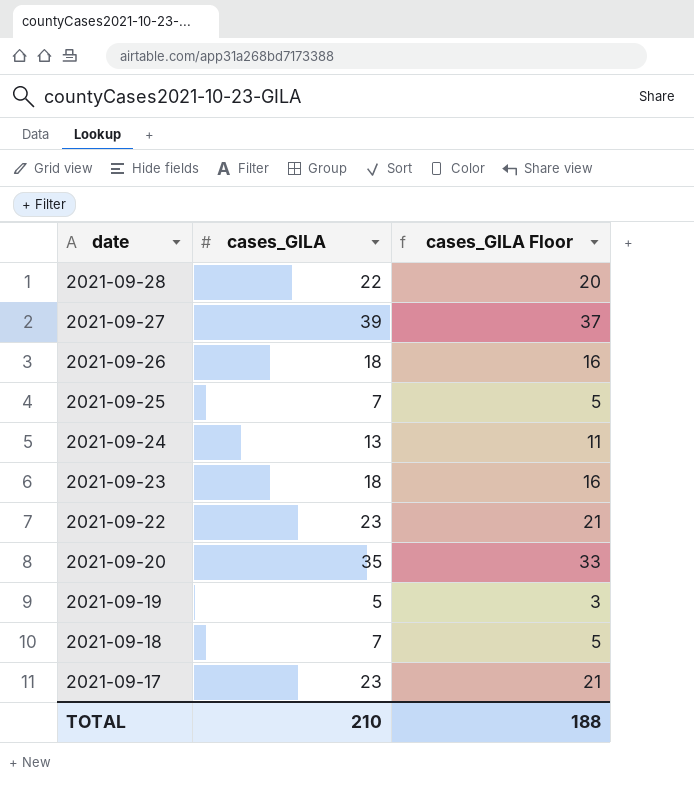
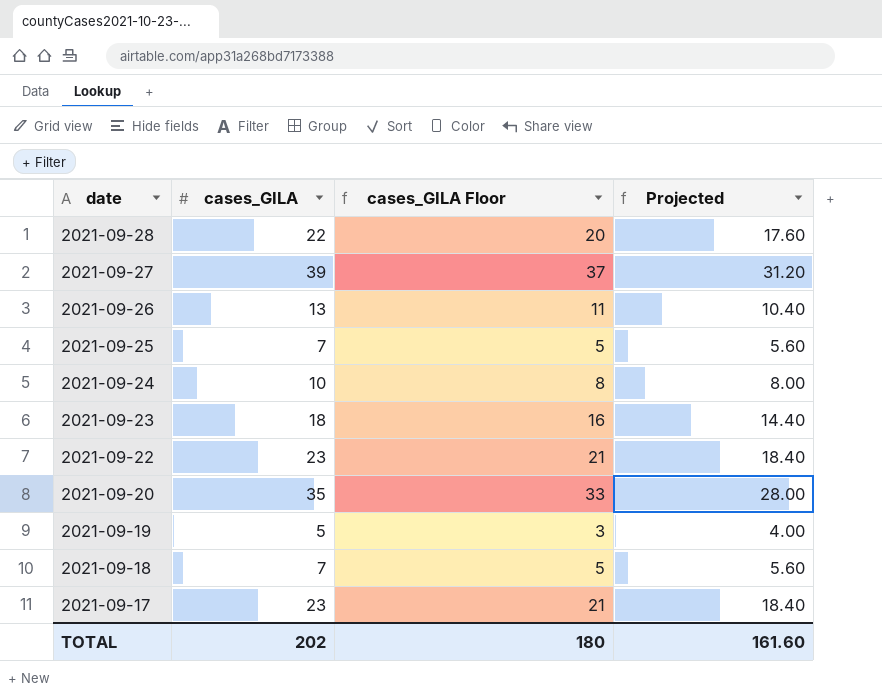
column Projected | formula: none -> [cases_GILA] * 0.8
2021-09-26 | cases_GILA: 18 -> 13
2021-09-26 | cases_GILA Floor: 16 -> 11
2021-09-24 | cases_GILA: 13 -> 10
2021-09-24 | cases_GILA Floor: 11 -> 8
TOTAL | cases_GILA: 210 -> 202
TOTAL | cases_GILA Floor: 188 -> 180

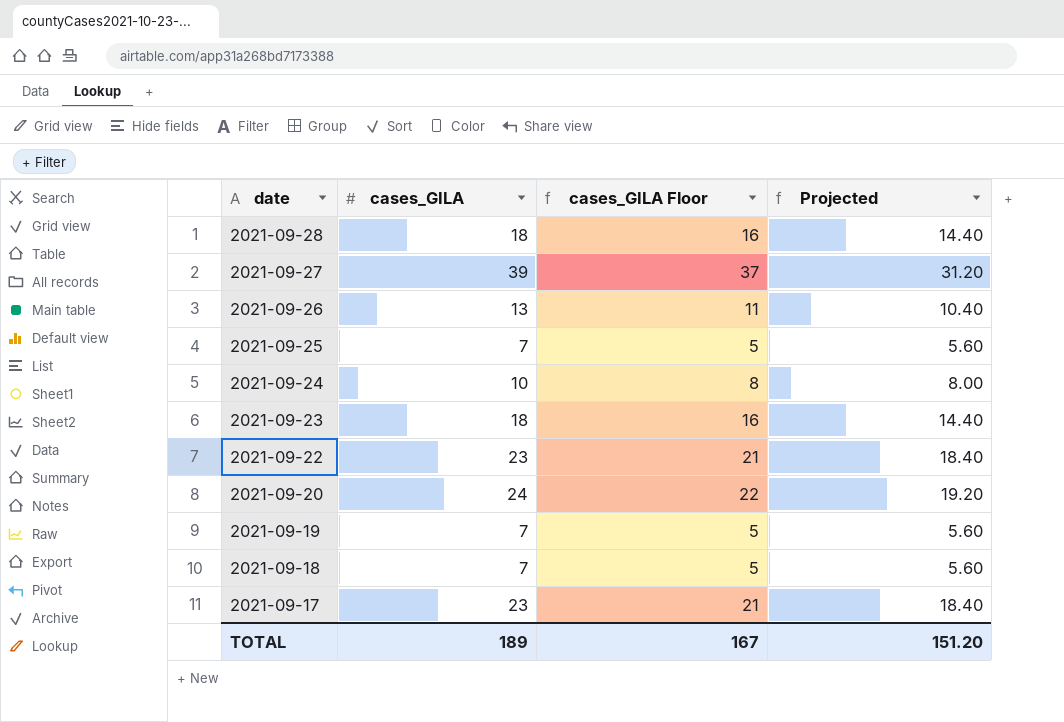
2021-09-28 | cases_GILA: 22 -> 18
2021-09-28 | cases_GILA Floor: 20 -> 16
2021-09-28 | Projected: 17.60 -> 14.40
2021-09-20 | cases_GILA: 35 -> 24
2021-09-20 | cases_GILA Floor: 33 -> 22
2021-09-20 | Projected: 28.00 -> 19.20
2021-09-19 | cases_GILA: 5 -> 7
2021-09-19 | cases_GILA Floor: 3 -> 5
2021-09-19 | Projected: 4.00 -> 5.60
TOTAL | cases_GILA: 202 -> 189
TOTAL | cases_GILA Floor: 180 -> 167
TOTAL | Projected: 161.60 -> 151.20

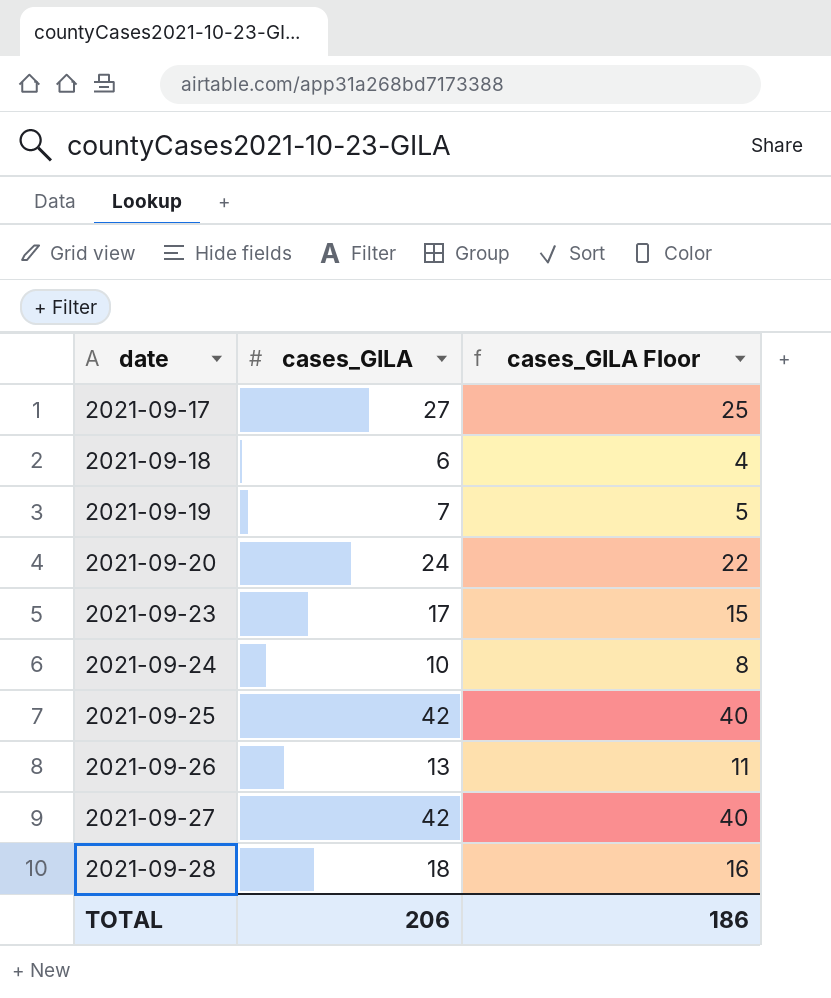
row order: date descending -> date ascending
column Projected | formula: [cases_GILA] * 0.8 -> none
row 2021-09-22: 23 | 21 | 18.40 -> none
2021-09-17 | cases_GILA: 23 -> 27
2021-09-17 | cases_GILA Floor: 21 -> 25
2021-09-18 | cases_GILA: 7 -> 6
2021-09-18 | cases_GILA Floor: 5 -> 4
2021-09-23 | cases_GILA: 18 -> 17
2021-09-23 | cases_GILA Floor: 16 -> 15
2021-09-25 | cases_GILA: 7 -> 42
2021-09-25 | cases_GILA Floor: 5 -> 40
2021-09-27 | cases_GILA: 39 -> 42
2021-09-27 | cases_GILA Floor: 37 -> 40
TOTAL | cases_GILA: 189 -> 206
TOTAL | cases_GILA Floor: 167 -> 186

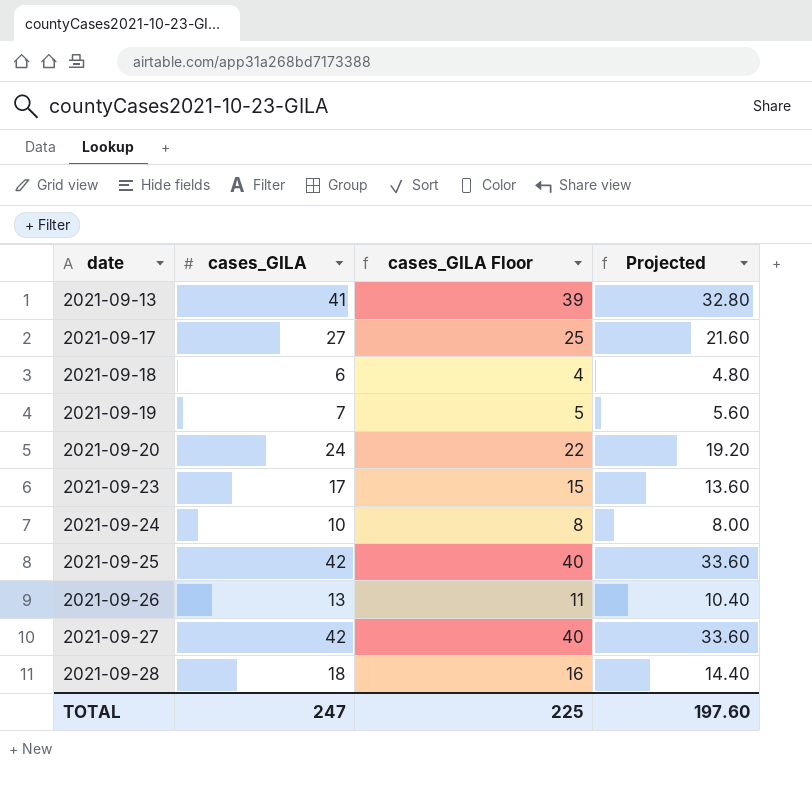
column Projected | formula: none -> [cases_GILA] * 0.8
row 2021-09-13: none -> 41 | 39 | 32.80
TOTAL | cases_GILA: 206 -> 247
TOTAL | cases_GILA Floor: 186 -> 225

